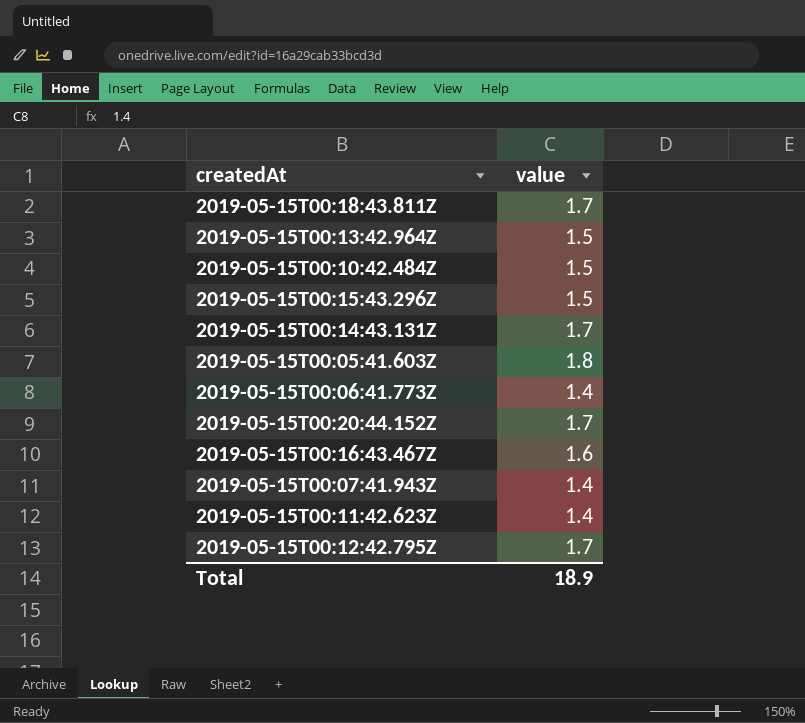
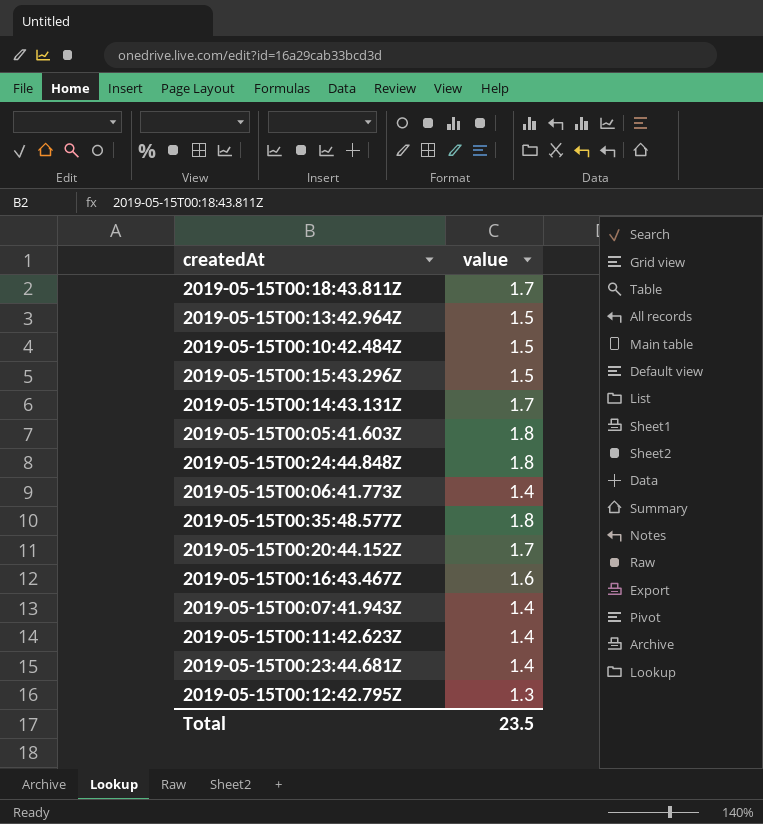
row 2019-05-15T00:24:44.848Z: none -> 1.8
row 2019-05-15T00:35:48.577Z: none -> 1.8
row 2019-05-15T00:23:44.681Z: none -> 1.4
2019-05-15T00:12:42.795Z | value: 1.7 -> 1.3
Total | value: 18.9 -> 23.5

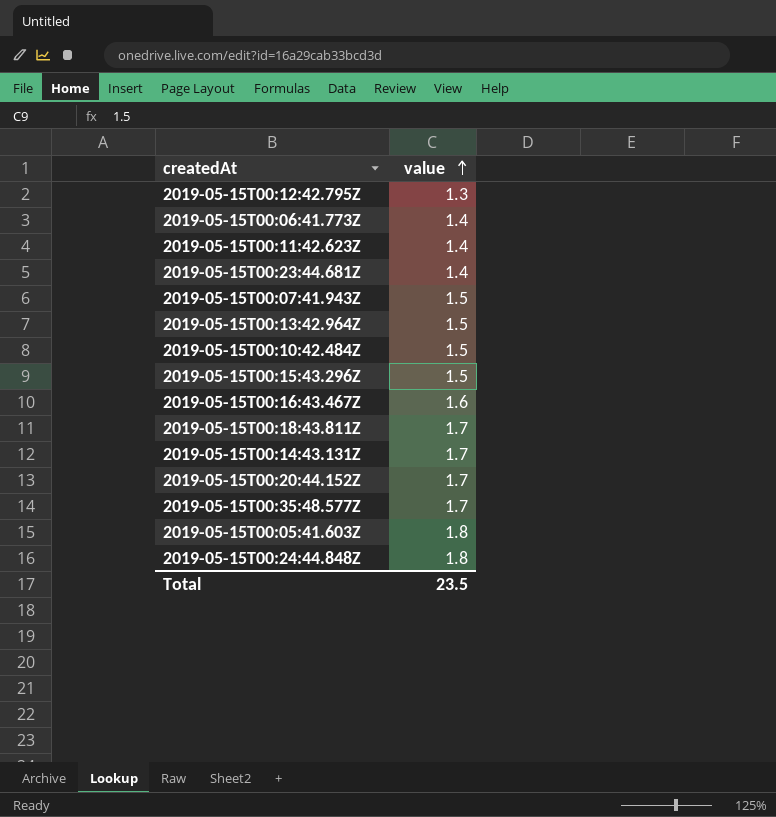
row order: none -> value ascending
2019-05-15T00:07:41.943Z | value: 1.4 -> 1.5
2019-05-15T00:35:48.577Z | value: 1.8 -> 1.7

